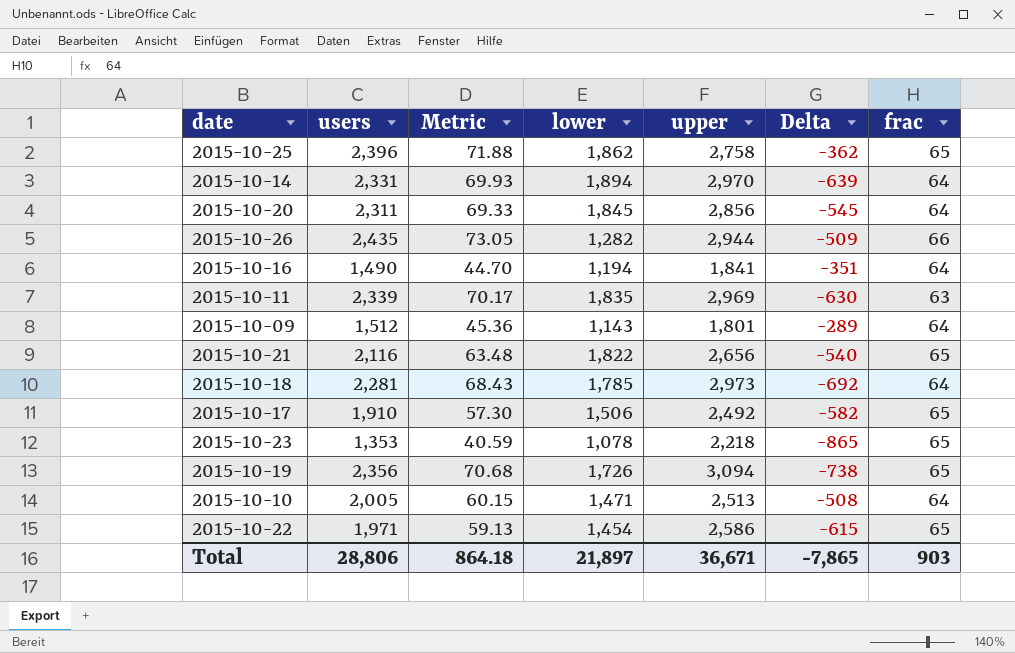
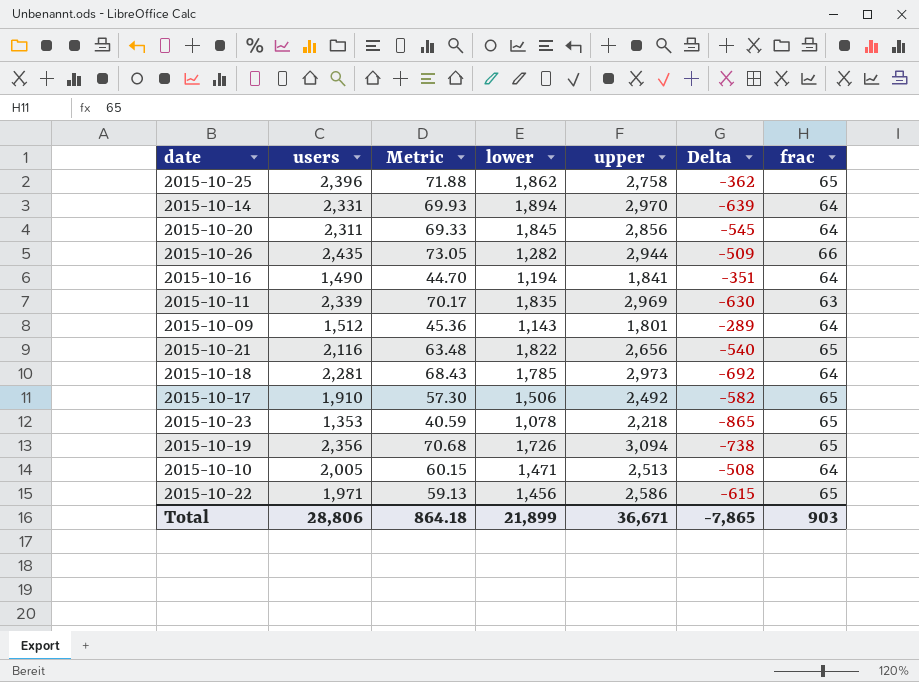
2015-10-22 | lower: 1,454 -> 1,456
Total | lower: 21,897 -> 21,899

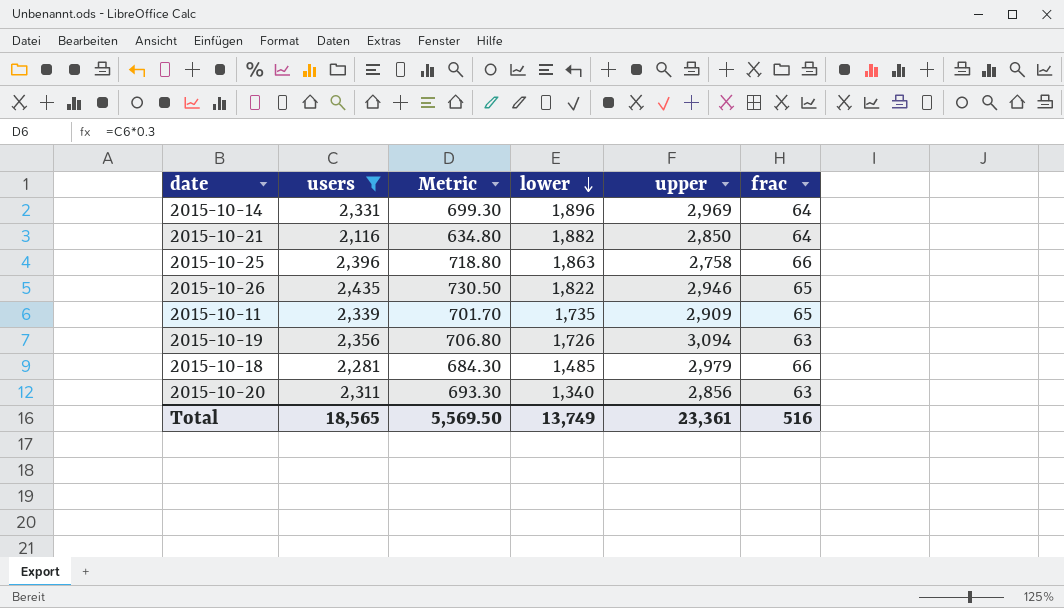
filter: none -> users >= 2,116
row order: none -> lower descending
column Delta | formula: [users] - [upper] -> none
column Metric | formula: [users] * 0.03 -> [users] * 0.3
2015-10-14 | lower: 1,894 -> 1,896
2015-10-14 | upper: 2,970 -> 2,969
2015-10-21 | lower: 1,822 -> 1,882
2015-10-21 | upper: 2,656 -> 2,850
2015-10-21 | frac: 65 -> 64
2015-10-25 | lower: 1,862 -> 1,863
2015-10-25 | frac: 65 -> 66
2015-10-26 | lower: 1,282 -> 1,822
2015-10-26 | upper: 2,944 -> 2,946
2015-10-26 | frac: 66 -> 65
2015-10-11 | lower: 1,835 -> 1,735
2015-10-11 | upper: 2,969 -> 2,909
2015-10-11 | frac: 63 -> 65
2015-10-19 | frac: 65 -> 63
2015-10-18 | lower: 1,785 -> 1,485
2015-10-18 | upper: 2,973 -> 2,979
2015-10-18 | frac: 64 -> 66
2015-10-20 | lower: 1,845 -> 1,340
2015-10-20 | frac: 64 -> 63
Total | users: 28,806 -> 18,565
Total | Metric: 864.18 -> 5,569.50
Total | lower: 21,899 -> 13,749
Total | upper: 36,671 -> 23,361
Total | frac: 903 -> 516

